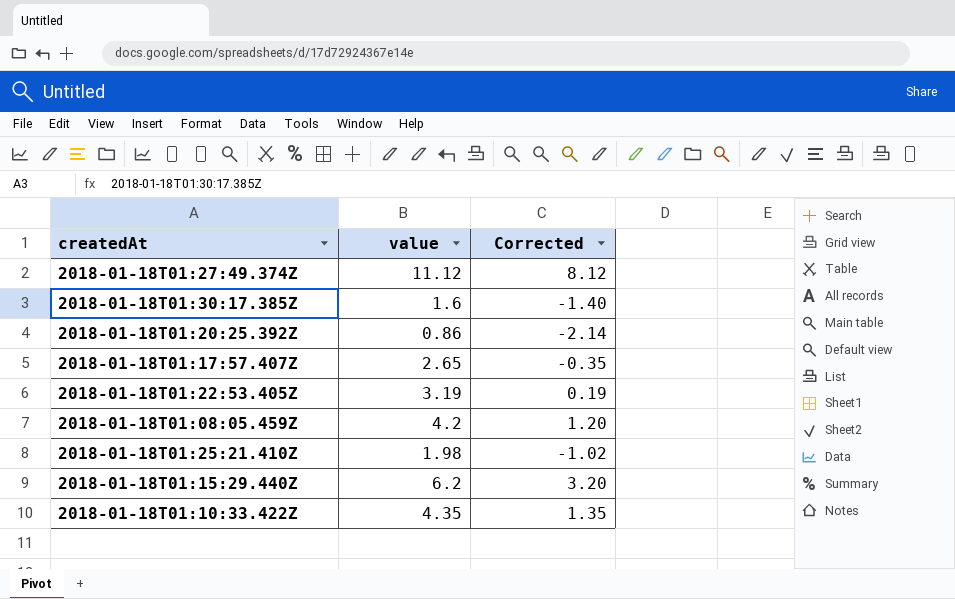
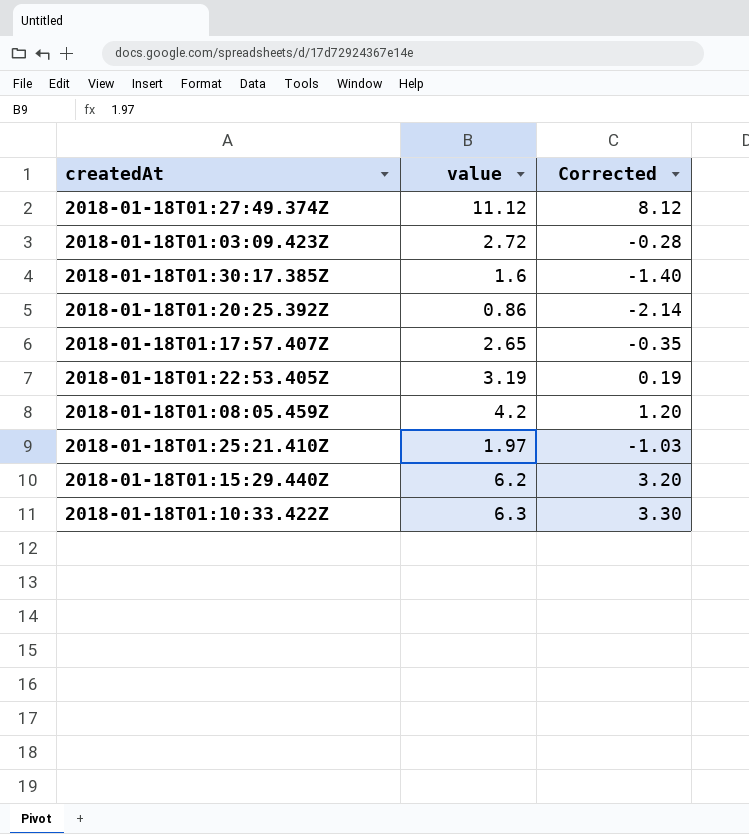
row 2018-01-18T01:03:09.423Z: none -> 2.72 | -0.28
2018-01-18T01:25:21.410Z | value: 1.98 -> 1.97
2018-01-18T01:25:21.410Z | Corrected: -1.02 -> -1.03
2018-01-18T01:10:33.422Z | value: 4.35 -> 6.3
2018-01-18T01:10:33.422Z | Corrected: 1.35 -> 3.30

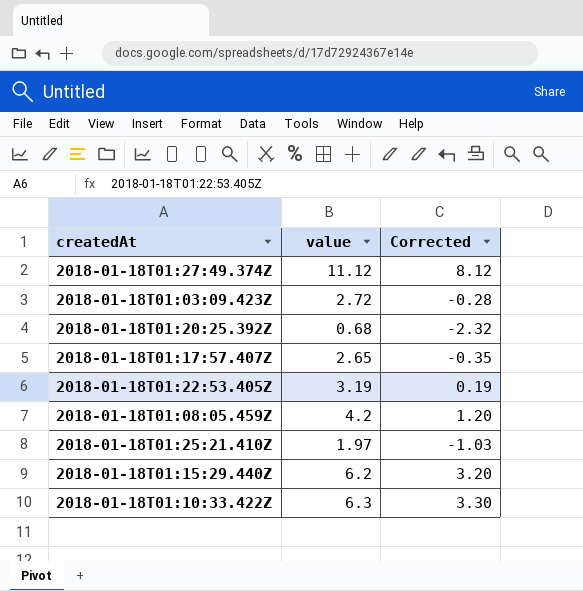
row 2018-01-18T01:30:17.385Z: 1.6 | -1.40 -> none
2018-01-18T01:20:25.392Z | value: 0.86 -> 0.68
2018-01-18T01:20:25.392Z | Corrected: -2.14 -> -2.32

